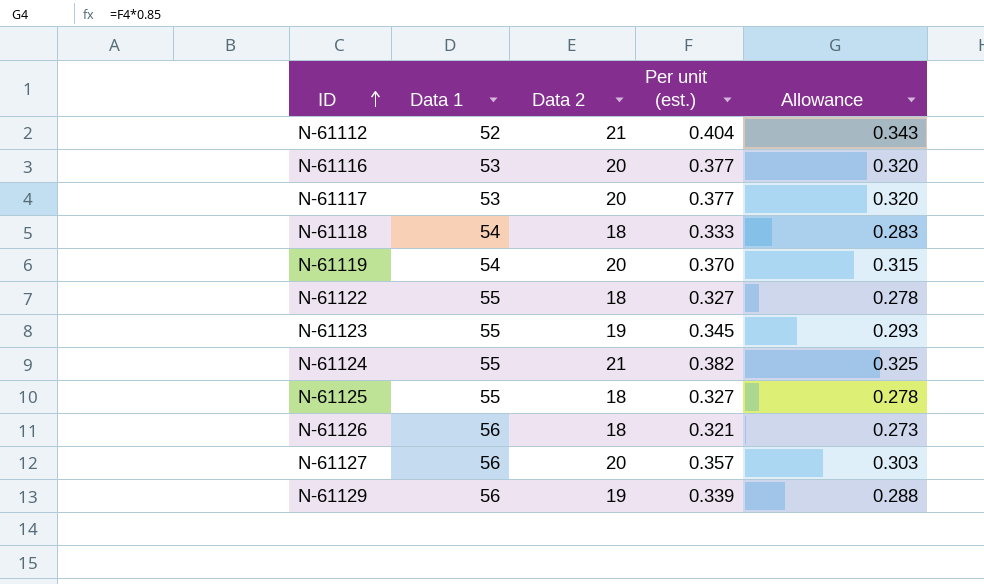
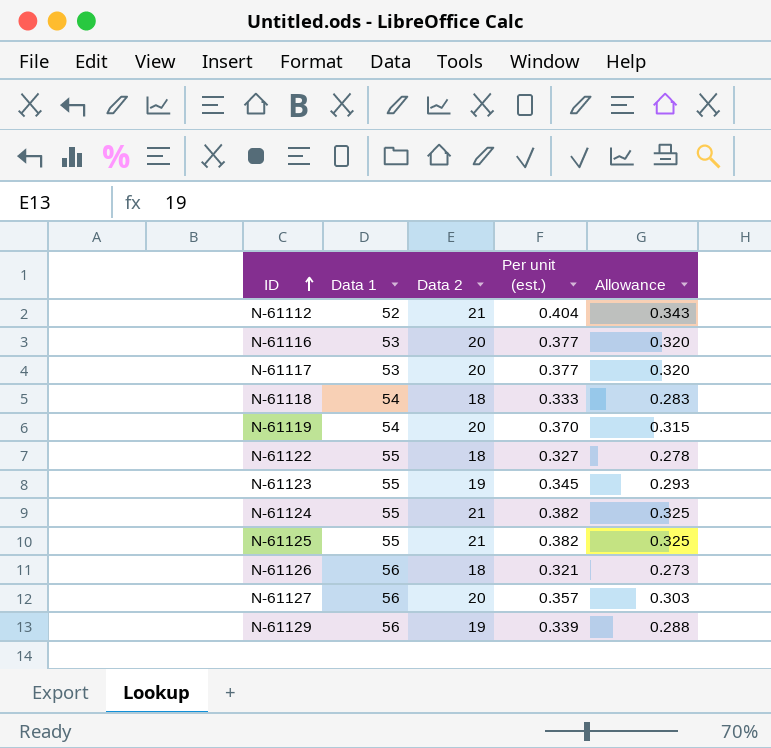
N-61125 | Data 2: 18 -> 21
N-61125 | Per unit (est.): 0.327 -> 0.382
N-61125 | Allowance: 0.278 -> 0.325

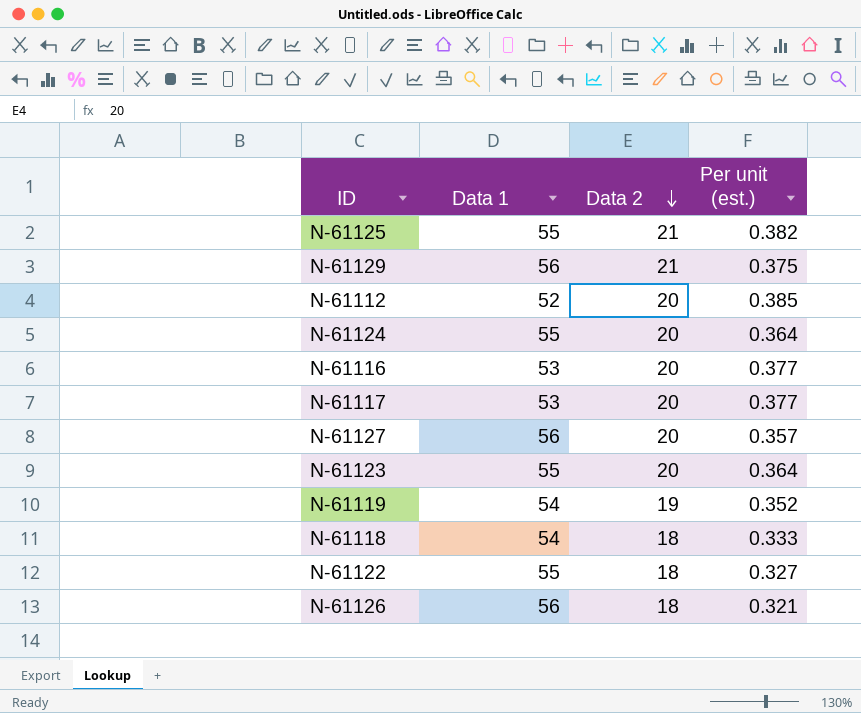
row order: ID ascending -> Data 2 descending
column Allowance | formula: [Per unit (est.)] * 0.85 -> none
N-61129 | Data 2: 19 -> 21
N-61129 | Per unit (est.): 0.339 -> 0.375
N-61112 | Data 2: 21 -> 20
N-61112 | Per unit (est.): 0.404 -> 0.385
N-61124 | Data 2: 21 -> 20
N-61124 | Per unit (est.): 0.382 -> 0.364
N-61123 | Data 2: 19 -> 20
N-61123 | Per unit (est.): 0.345 -> 0.364
N-61119 | Data 2: 20 -> 19
N-61119 | Per unit (est.): 0.370 -> 0.352

